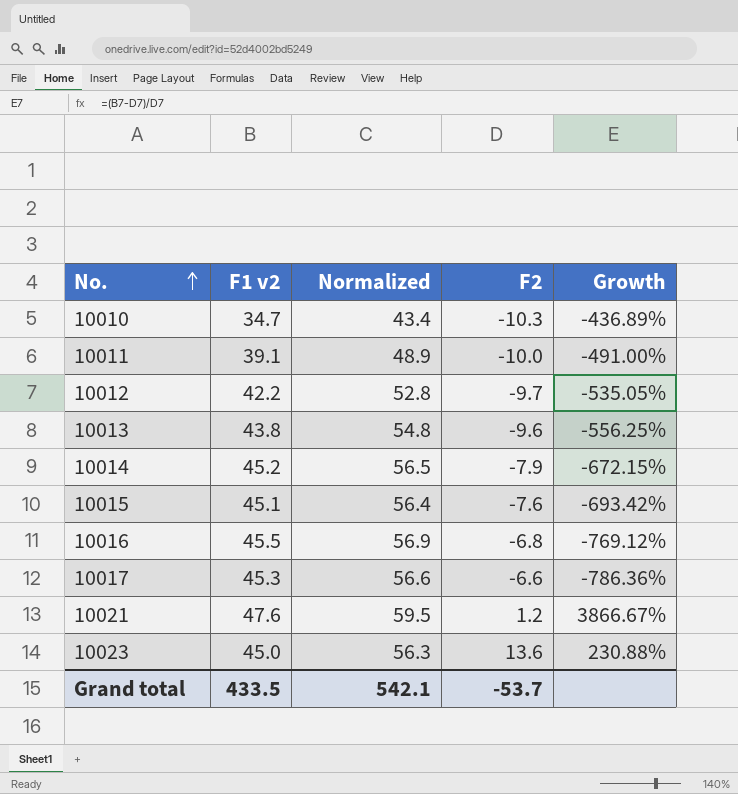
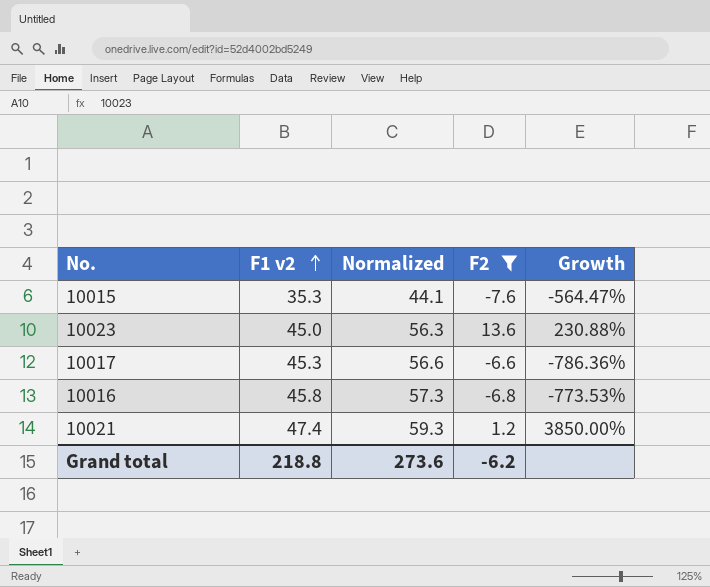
filter: none -> F2 >= -7.6
row order: No. ascending -> F1 v2 ascending
10015 | F1 v2: 45.1 -> 35.3
10015 | Normalized: 56.4 -> 44.1
10015 | Growth: -693.42% -> -564.47%
10016 | F1 v2: 45.5 -> 45.8
10016 | Normalized: 56.9 -> 57.3
10016 | Growth: -769.12% -> -773.53%
10021 | F1 v2: 47.6 -> 47.4
10021 | Normalized: 59.5 -> 59.3
10021 | Growth: 3866.67% -> 3850.00%
Grand total | F1 v2: 433.5 -> 218.8
Grand total | Normalized: 542.1 -> 273.6
Grand total | F2: -53.7 -> -6.2

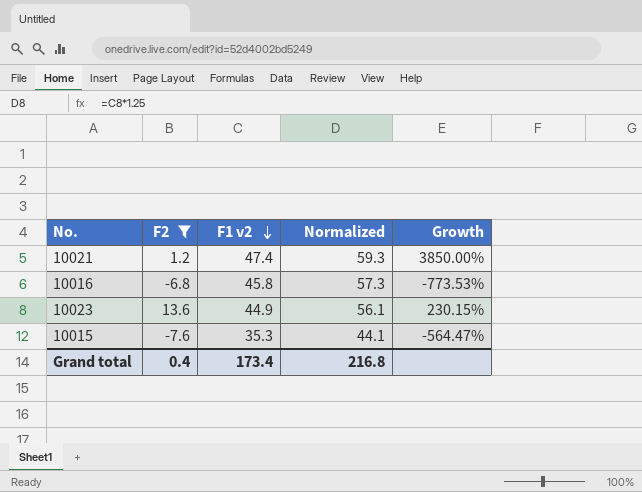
row order: F1 v2 ascending -> F1 v2 descending
column F2 | position: 4 -> 2
row 10017: 45.3 | 56.6 | -6.6 | -786.36% -> none
10023 | F1 v2: 45.0 -> 44.9
10023 | Normalized: 56.3 -> 56.1
10023 | Growth: 230.88% -> 230.15%
Grand total | F2: -6.2 -> 0.4
Grand total | F1 v2: 218.8 -> 173.4
Grand total | Normalized: 273.6 -> 216.8

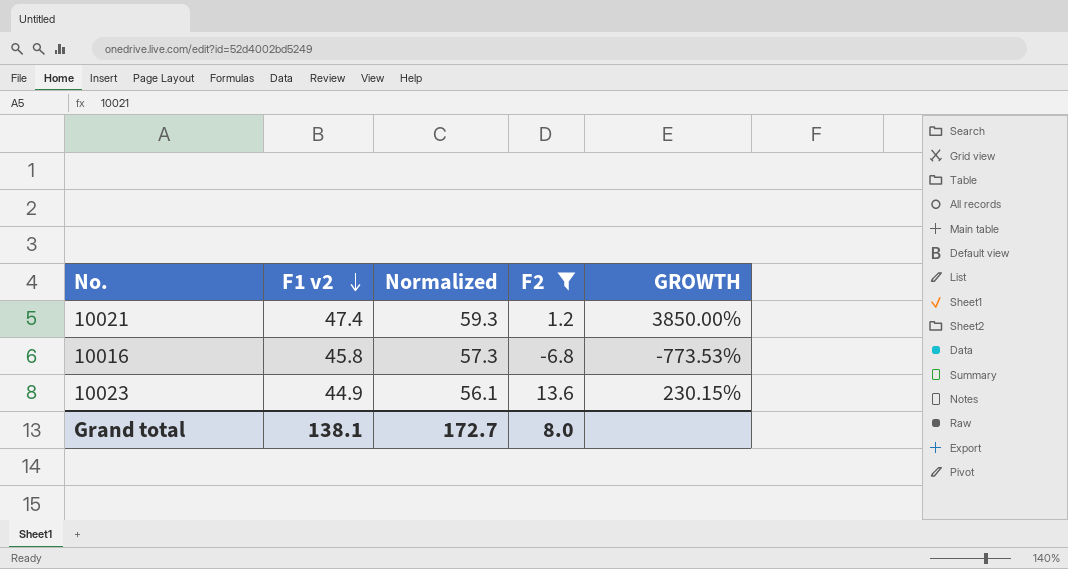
column F2 | position: 2 -> 4
column name: Growth -> GROWTH
row 10015: -7.6 | 35.3 | 44.1 | -564.47% -> none
Grand total | F1 v2: 173.4 -> 138.1
Grand total | Normalized: 216.8 -> 172.7
Grand total | F2: 0.4 -> 8.0

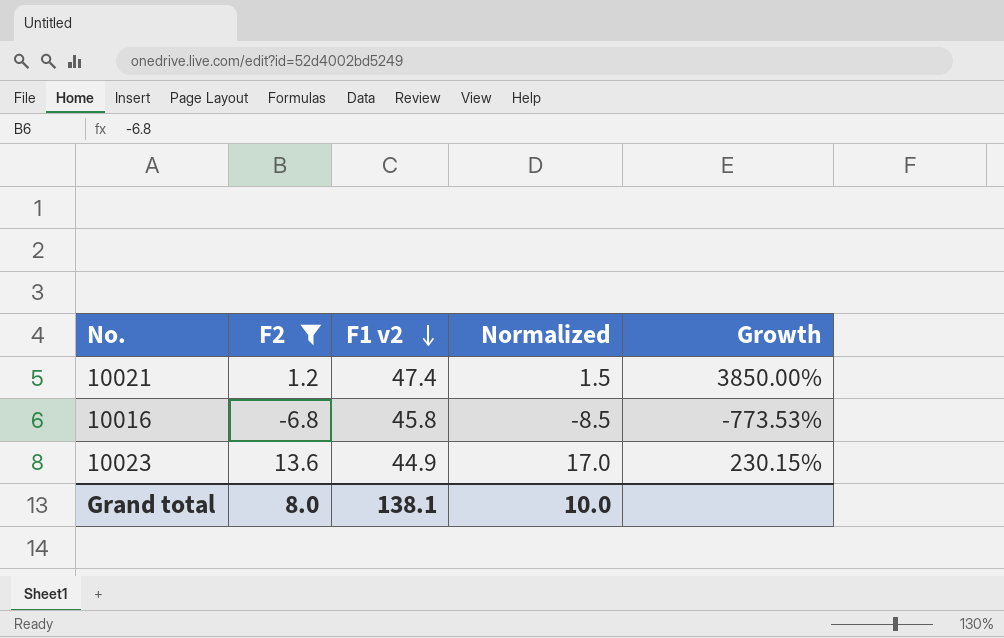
column F2 | position: 4 -> 2
column Normalized | formula: [F1 v2] * 1.25 -> [F2] * 1.25
column name: GROWTH -> Growth
Grand total | Normalized: 172.7 -> 10.0

